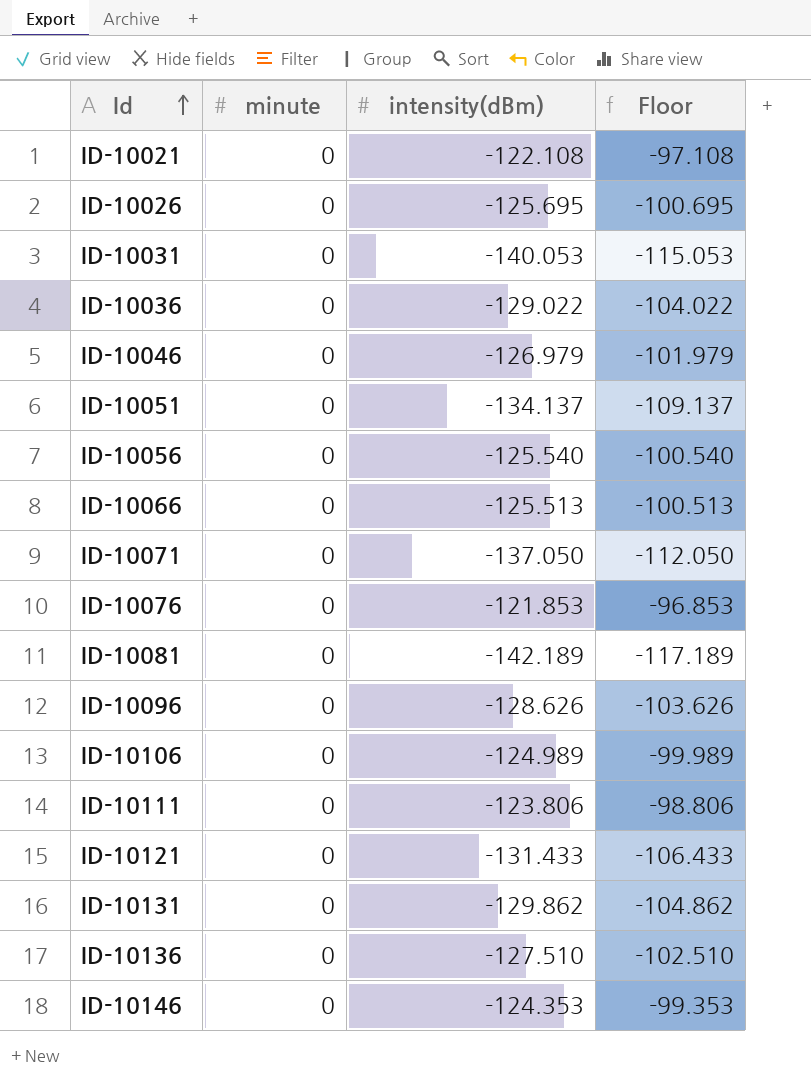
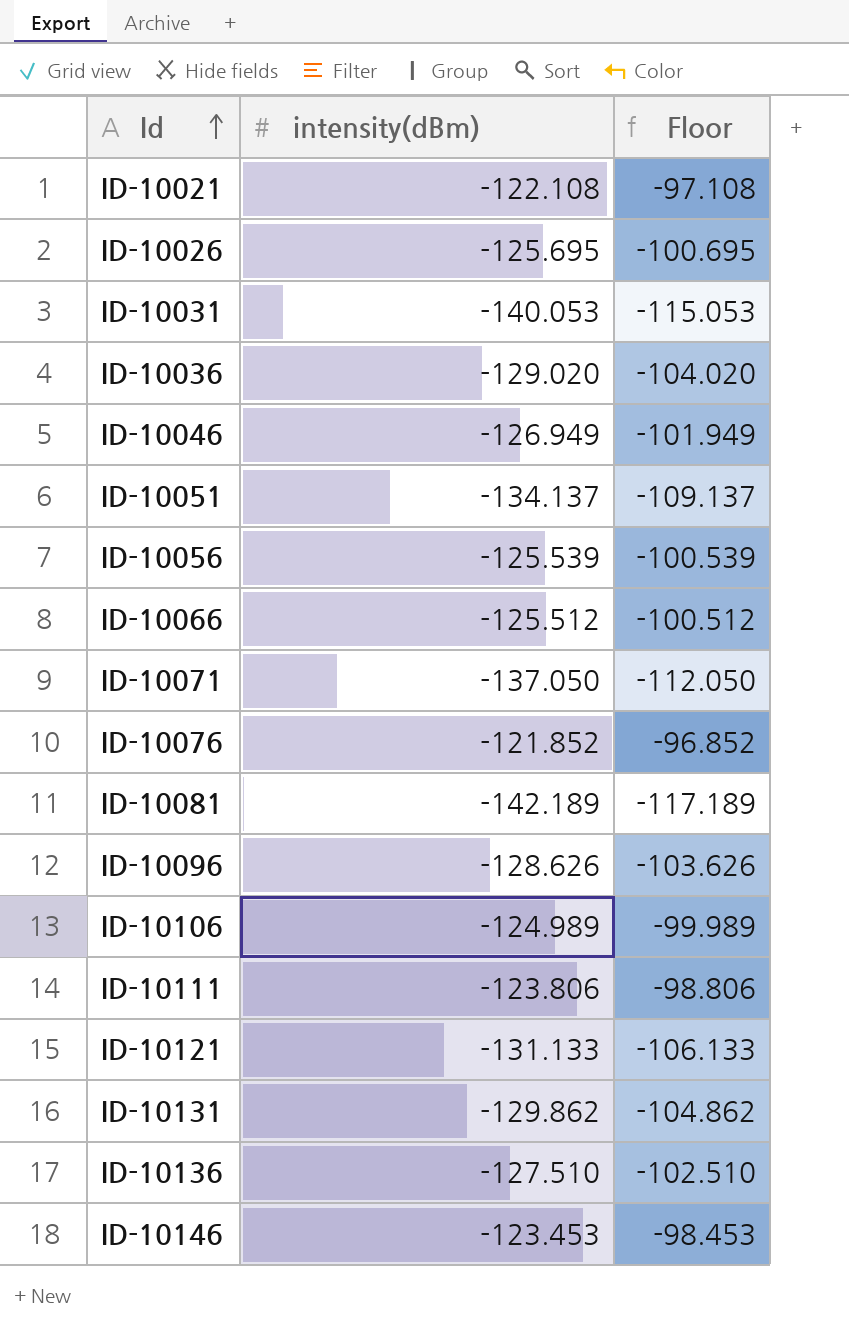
column minute | position: 2 -> none
ID-10036 | intensity(dBm): -129.022 -> -129.020
ID-10036 | Floor: -104.022 -> -104.020
ID-10046 | intensity(dBm): -126.979 -> -126.949
ID-10046 | Floor: -101.979 -> -101.949
ID-10056 | intensity(dBm): -125.540 -> -125.539
ID-10056 | Floor: -100.540 -> -100.539
ID-10066 | intensity(dBm): -125.513 -> -125.512
ID-10066 | Floor: -100.513 -> -100.512
ID-10076 | intensity(dBm): -121.853 -> -121.852
ID-10076 | Floor: -96.853 -> -96.852
ID-10121 | intensity(dBm): -131.433 -> -131.133
ID-10121 | Floor: -106.433 -> -106.133
ID-10146 | intensity(dBm): -124.353 -> -123.453
ID-10146 | Floor: -99.353 -> -98.453

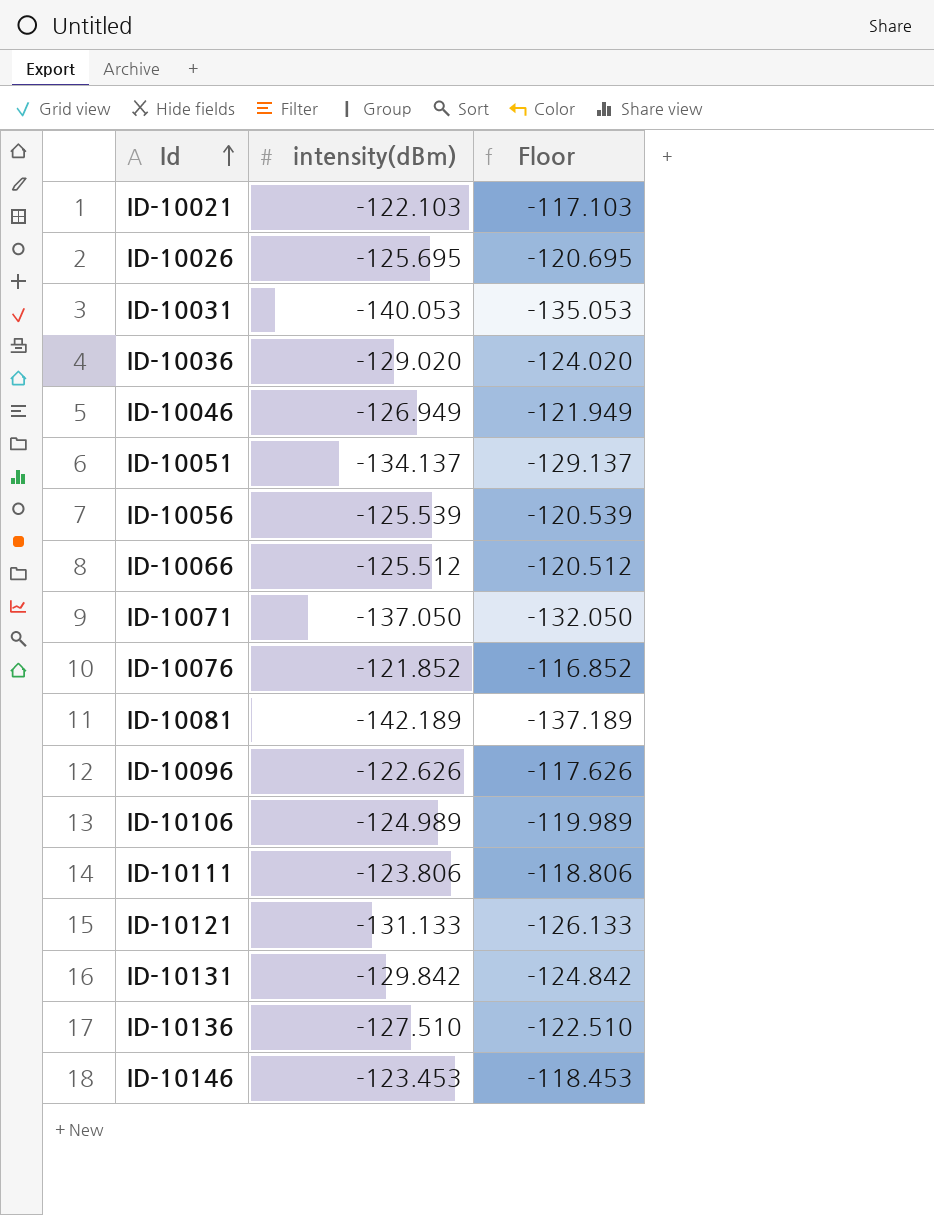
column Floor | formula: [intensity(dBm)] + 25 -> [intensity(dBm)] + 5
ID-10021 | intensity(dBm): -122.108 -> -122.103
ID-10096 | intensity(dBm): -128.626 -> -122.626
ID-10131 | intensity(dBm): -129.862 -> -129.842

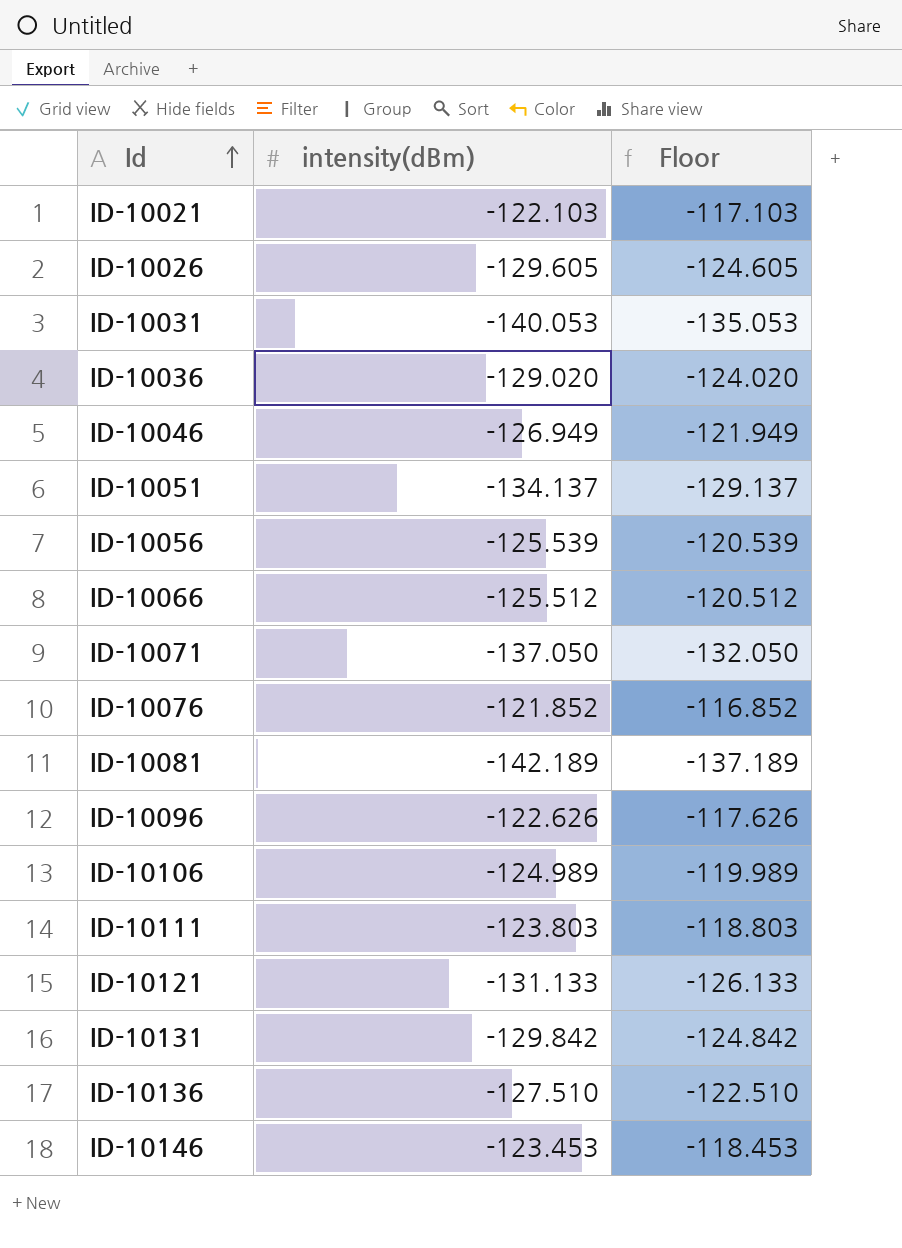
ID-10026 | intensity(dBm): -125.695 -> -129.605
ID-10026 | Floor: -120.695 -> -124.605
ID-10111 | intensity(dBm): -123.806 -> -123.803
ID-10111 | Floor: -118.806 -> -118.803

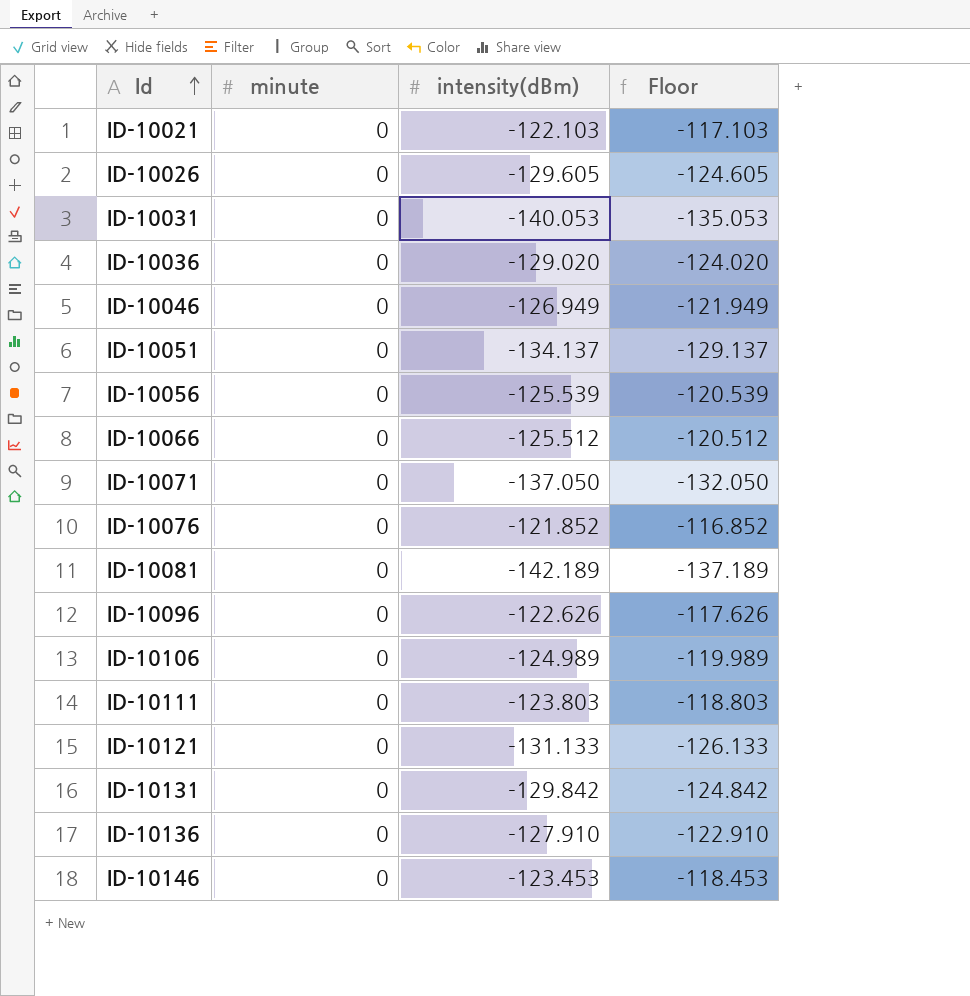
column minute | position: none -> 2
ID-10136 | intensity(dBm): -127.510 -> -127.910
ID-10136 | Floor: -122.510 -> -122.910

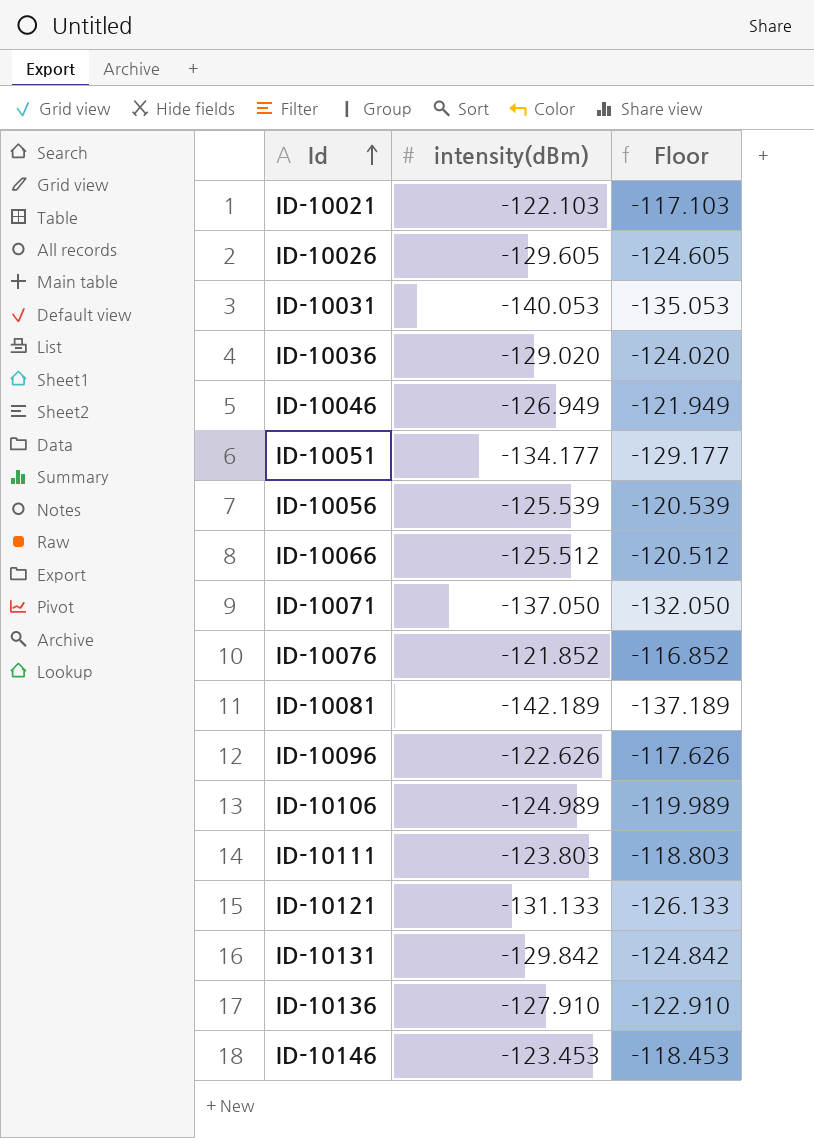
column minute | position: 2 -> none
ID-10051 | intensity(dBm): -134.137 -> -134.177
ID-10051 | Floor: -129.137 -> -129.177

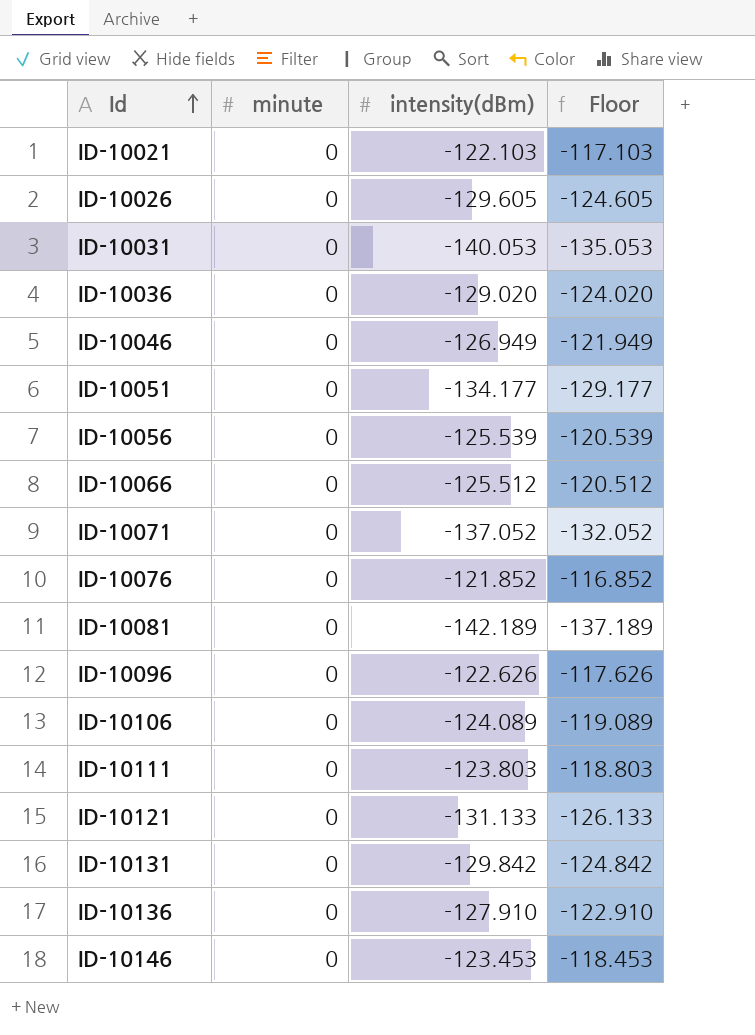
column minute | position: none -> 2
ID-10071 | intensity(dBm): -137.050 -> -137.052
ID-10071 | Floor: -132.050 -> -132.052
ID-10106 | intensity(dBm): -124.989 -> -124.089
ID-10106 | Floor: -119.989 -> -119.089

